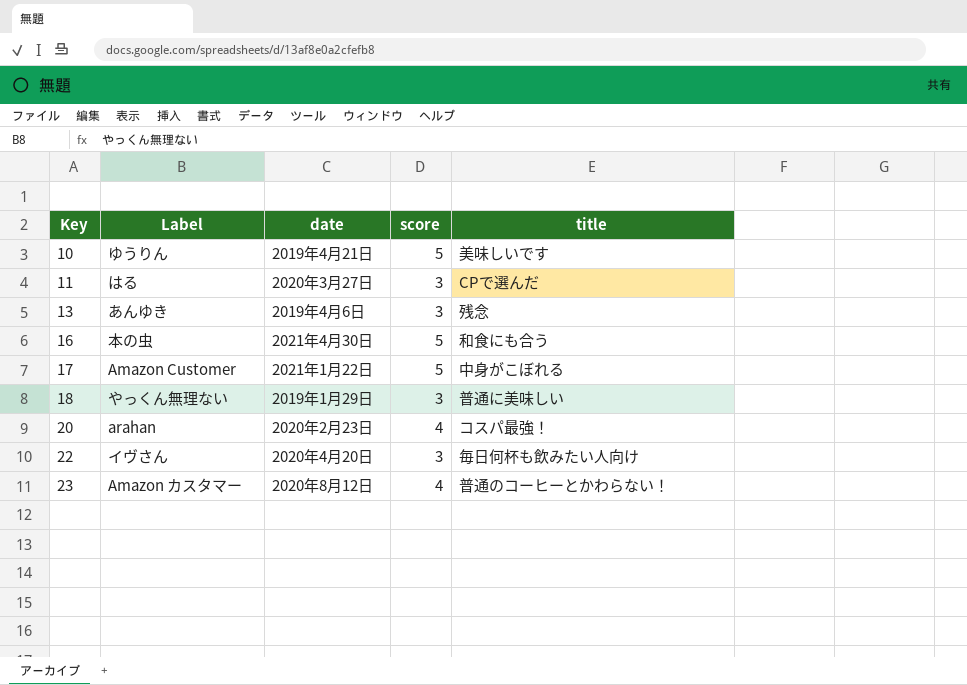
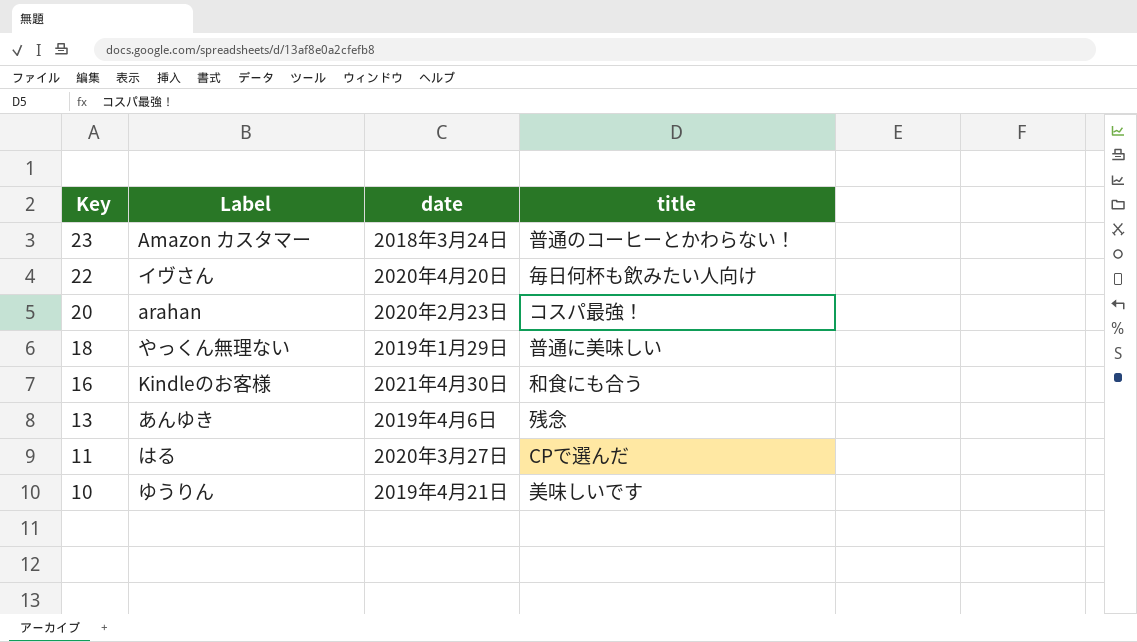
row order: Key ascending -> Key descending
column score | position: 4 -> none
row 17: Amazon Customer | 2021年1月22日 | 5 | 中身がこぼれる -> none
23 | date: 2020年8月12日 -> 2018年3月24日
16 | Label: 本の虫 -> Kindleのお客様

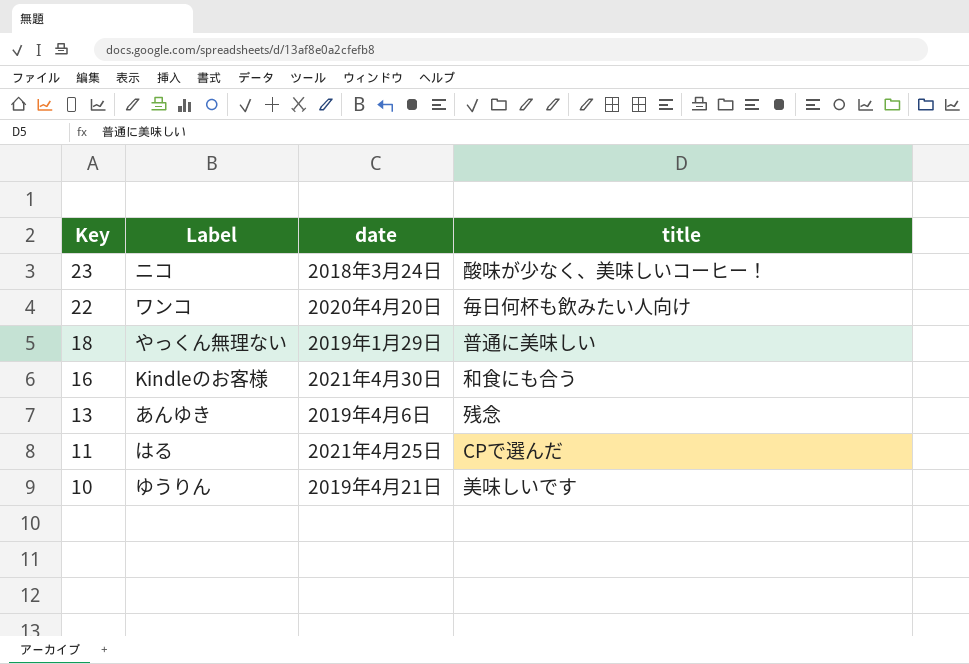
row 20: arahan | 2020年2月23日 | コスパ最強！ -> none
23 | Label: Amazon カスタマー -> ニコ
23 | title: 普通のコーヒーとかわらない！ -> 酸味が少なく、美味しいコーヒー！
22 | Label: イヴさん -> ワンコ
11 | date: 2020年3月27日 -> 2021年4月25日

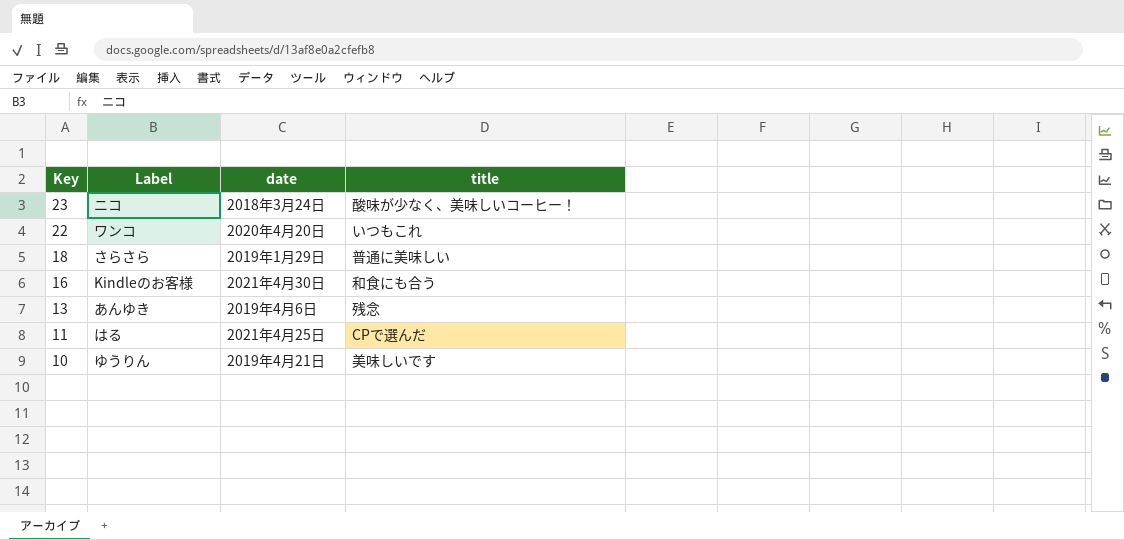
22 | title: 毎日何杯も飲みたい人向け -> いつもこれ
18 | Label: やっくん無理ない -> さらさら

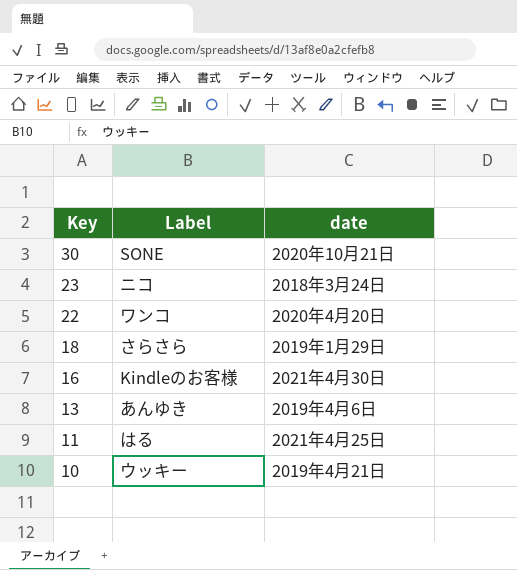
column title | position: 4 -> none
row 30: none -> SONE | 2020年10月21日
10 | Label: ゆうりん -> ウッキー

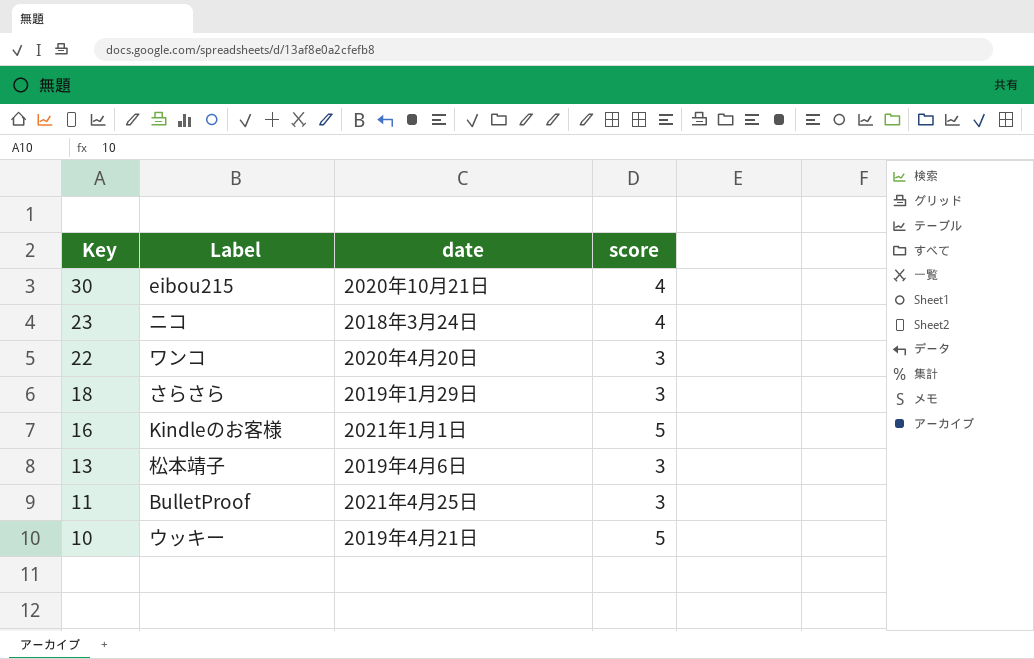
column score | position: none -> 4
30 | Label: SONE -> eibou215
16 | date: 2021年4月30日 -> 2021年1月1日
13 | Label: あんゆき -> 松本靖子
11 | Label: はる -> BulletProof

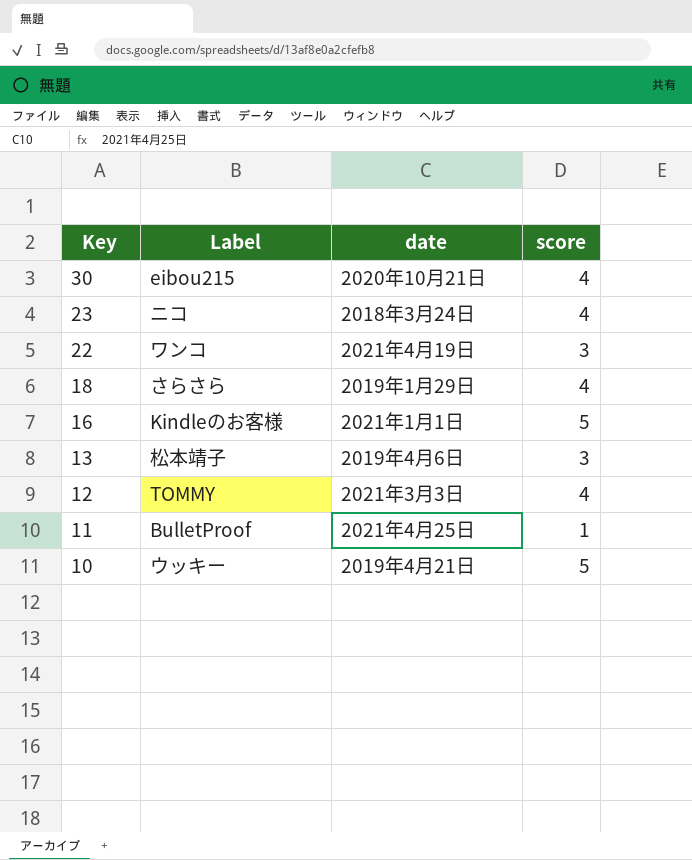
22 | date: 2020年4月20日 -> 2021年4月19日
18 | score: 3 -> 4
row 12: none -> TOMMY | 2021年3月3日 | 4
11 | score: 3 -> 1

